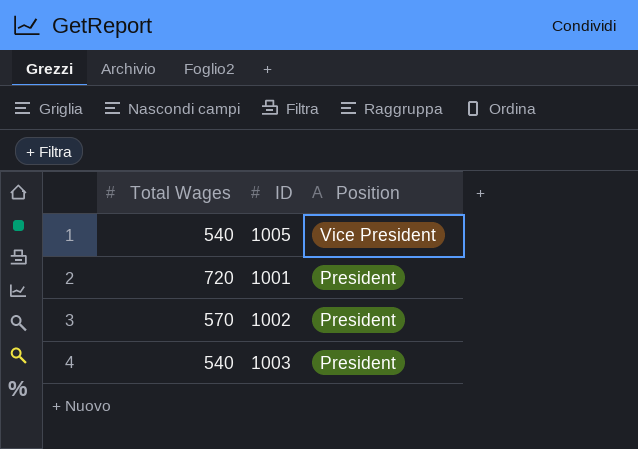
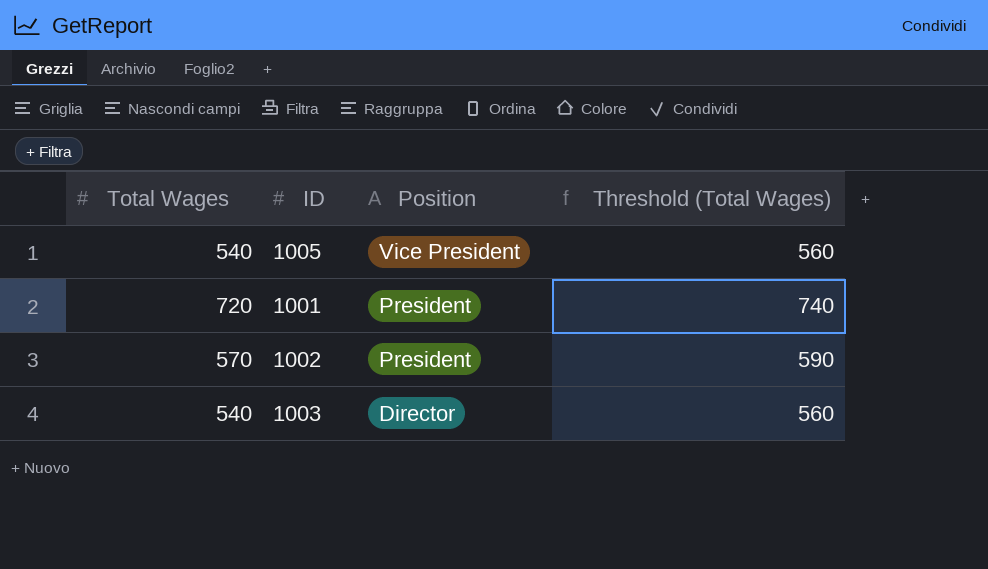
column Threshold (Total Wages) | formula: none -> [Total Wages] + 20
1003 | Position: President -> Director

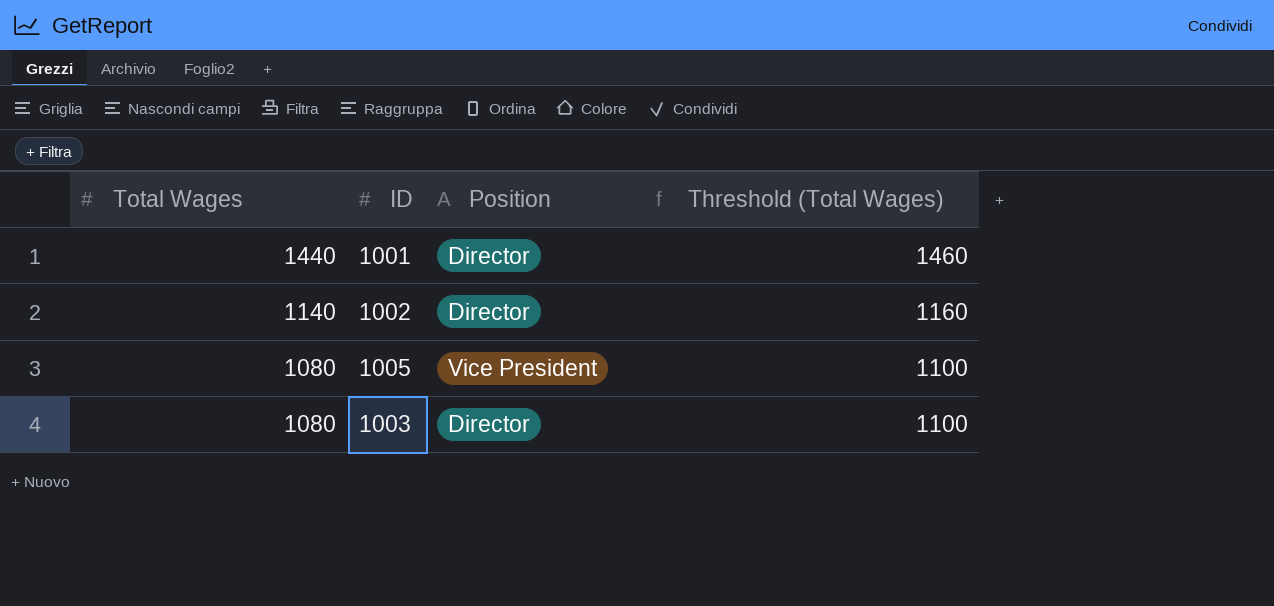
row order: Position descending -> Total Wages descending
1001 | Total Wages: 720 -> 1440
1001 | Position: President -> Director
1001 | Threshold (Total Wages): 740 -> 1460
1002 | Total Wages: 570 -> 1140
1002 | Position: President -> Director
1002 | Threshold (Total Wages): 590 -> 1160
1005 | Total Wages: 540 -> 1080
1005 | Threshold (Total Wages): 560 -> 1100
1003 | Total Wages: 540 -> 1080
1003 | Threshold (Total Wages): 560 -> 1100

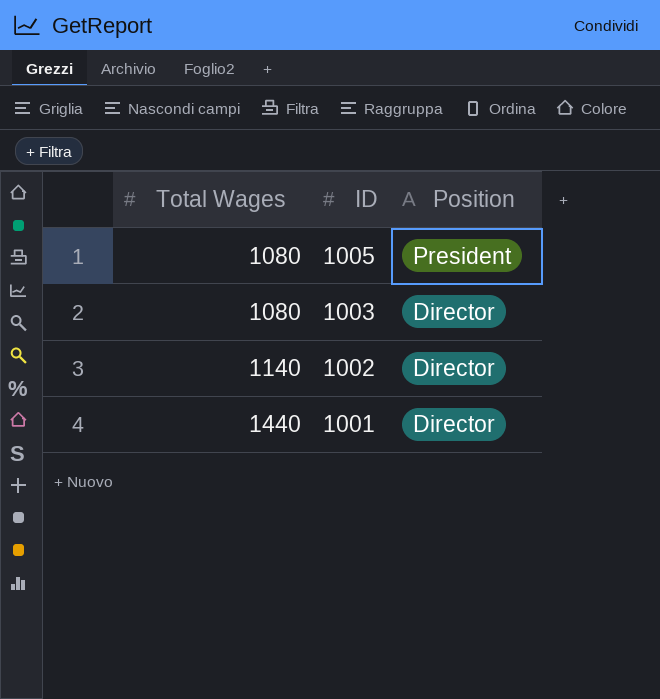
row order: Total Wages descending -> Total Wages ascending
column Threshold (Total Wages) | formula: [Total Wages] + 20 -> none
1005 | Position: Vice President -> President

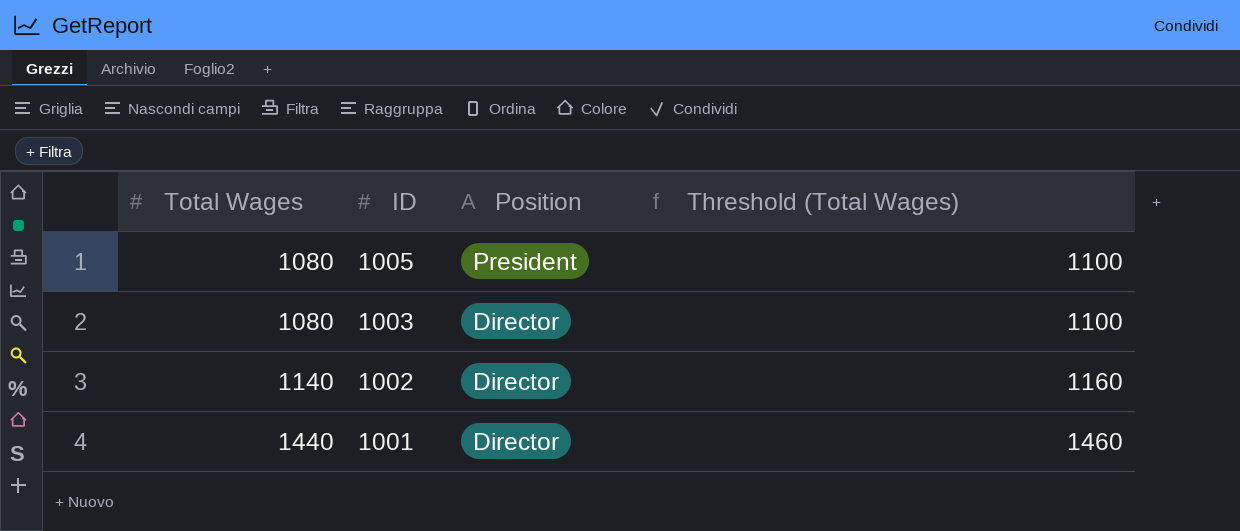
column Threshold (Total Wages) | formula: none -> [Total Wages] + 20

